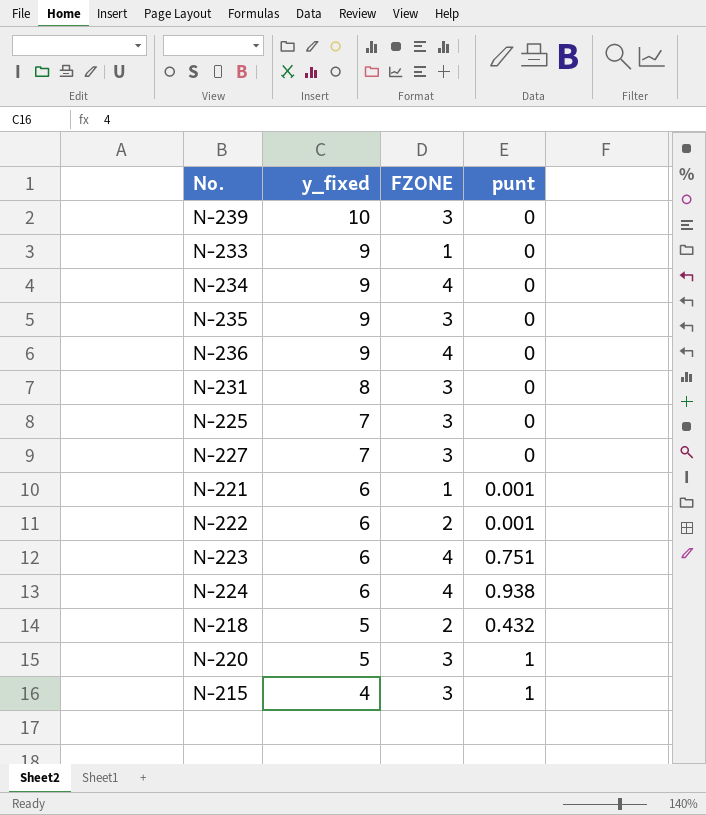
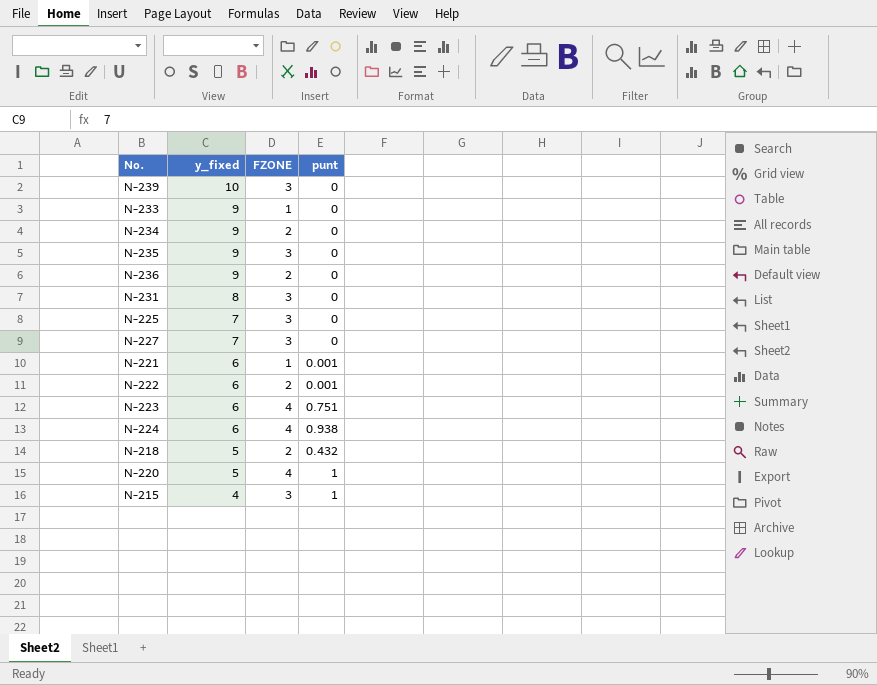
N-234 | FZONE: 4 -> 2
N-236 | FZONE: 4 -> 2
N-220 | FZONE: 3 -> 4

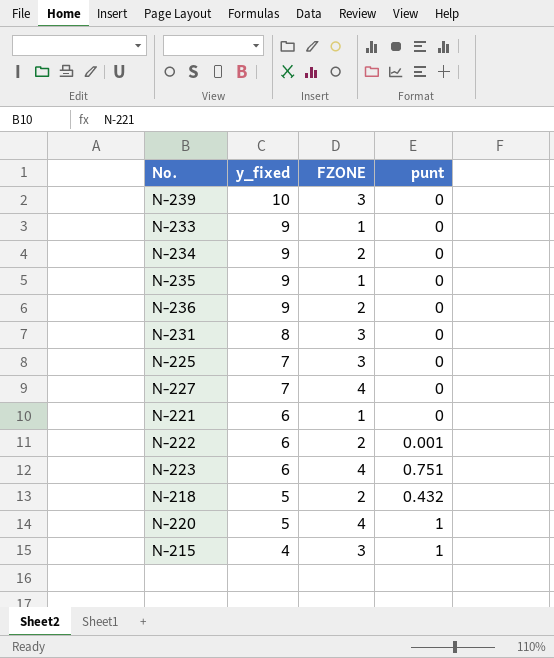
row N-224: 6 | 4 | 0.938 -> none
N-235 | FZONE: 3 -> 1
N-227 | FZONE: 3 -> 4
N-221 | punt: 0.001 -> 0

